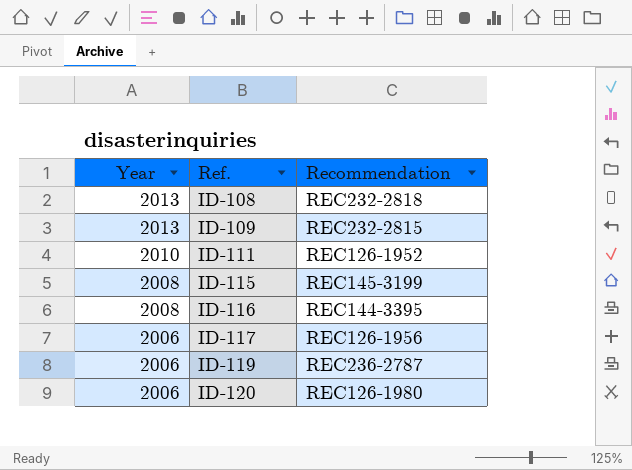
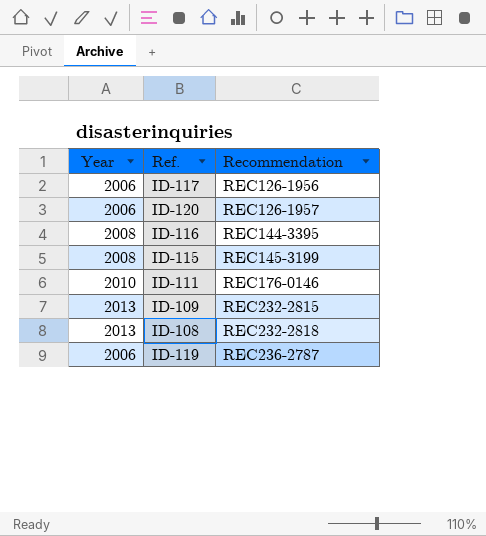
row order: Year descending -> Recommendation ascending
ID-120 | Recommendation: REC126-1980 -> REC126-1957
ID-111 | Recommendation: REC126-1952 -> REC176-0146

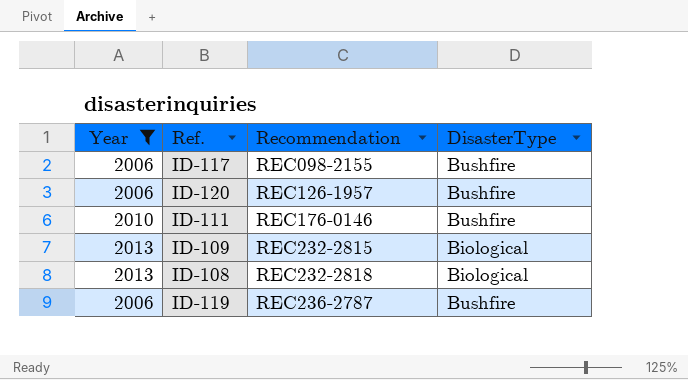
filter: none -> Year != 2008
column DisasterType | position: none -> 4
ID-117 | Recommendation: REC126-1956 -> REC098-2155

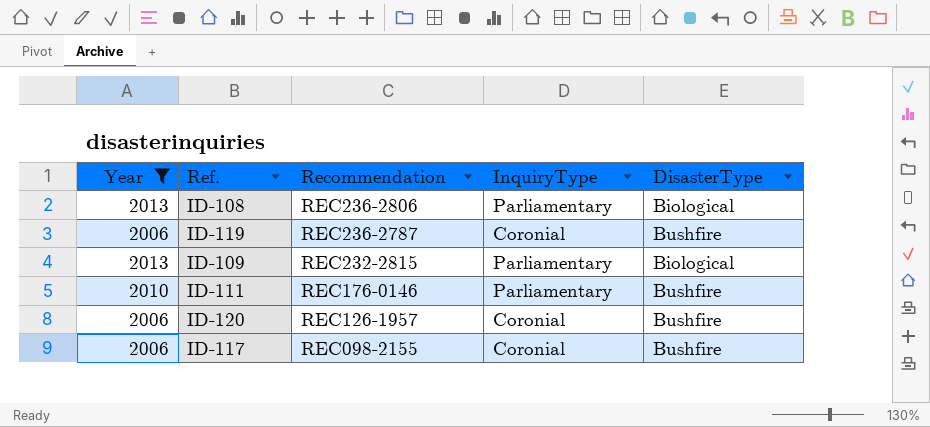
row order: Recommendation ascending -> Recommendation descending
column InquiryType | position: none -> 4
ID-108 | Recommendation: REC232-2818 -> REC236-2806

